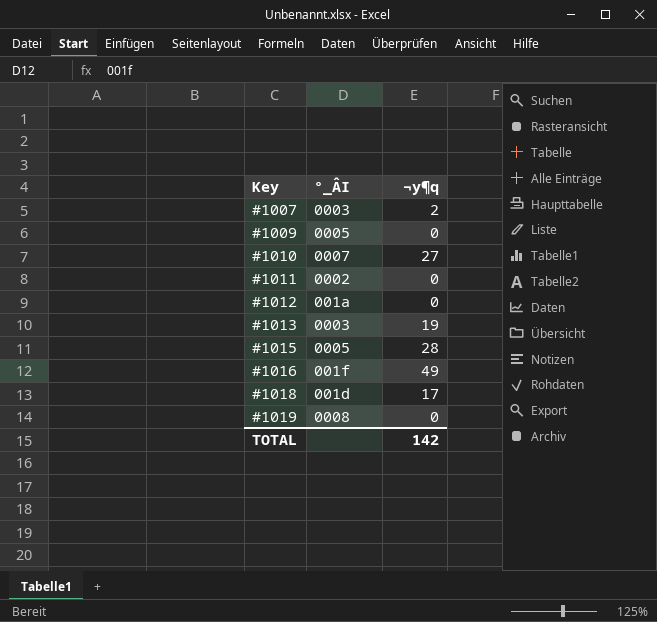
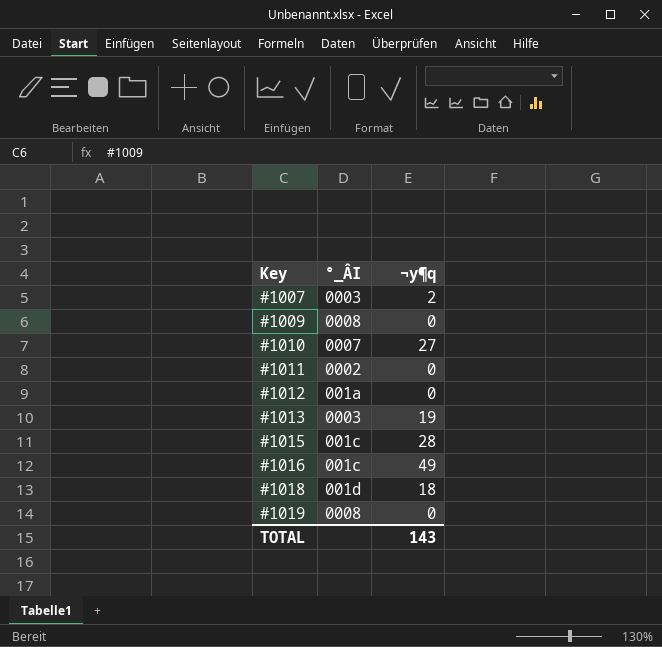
#1009 | °_ÂI: 0005 -> 0008
#1015 | °_ÂI: 0005 -> 001c
#1016 | °_ÂI: 001f -> 001c
#1018 | ¬y¶q: 17 -> 18
TOTAL | ¬y¶q: 142 -> 143

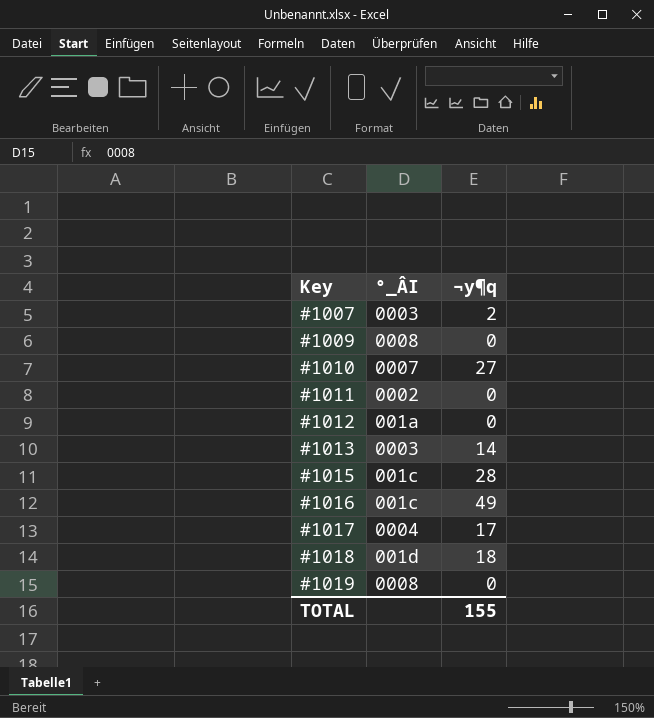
#1013 | ¬y¶q: 19 -> 14
row #1017: none -> 0004 | 17
TOTAL | ¬y¶q: 143 -> 155

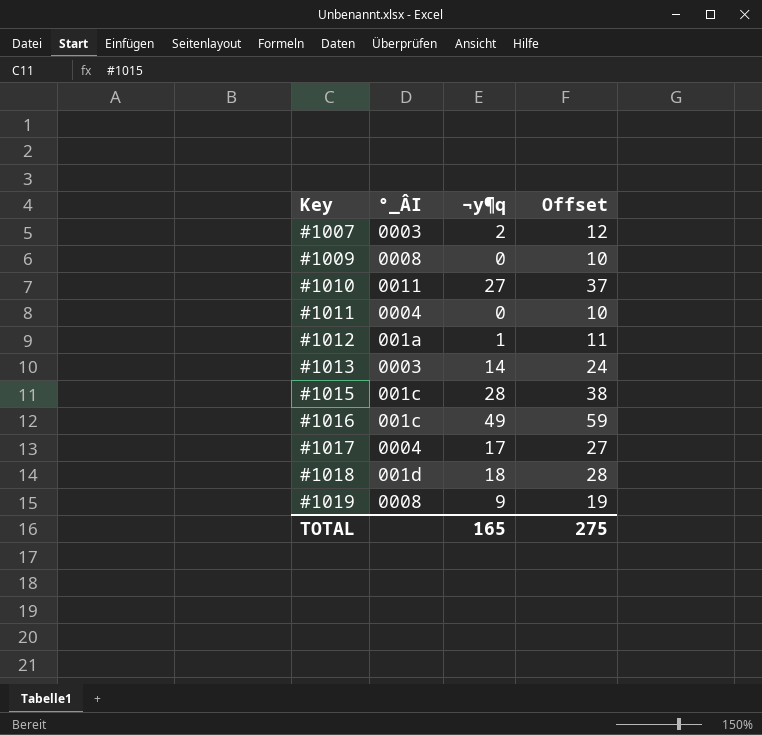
column Offset | formula: none -> [¬y¶q] + 10
#1010 | °_ÂI: 0007 -> 0011
#1011 | °_ÂI: 0002 -> 0004
#1012 | ¬y¶q: 0 -> 1
#1019 | ¬y¶q: 0 -> 9
TOTAL | ¬y¶q: 155 -> 165

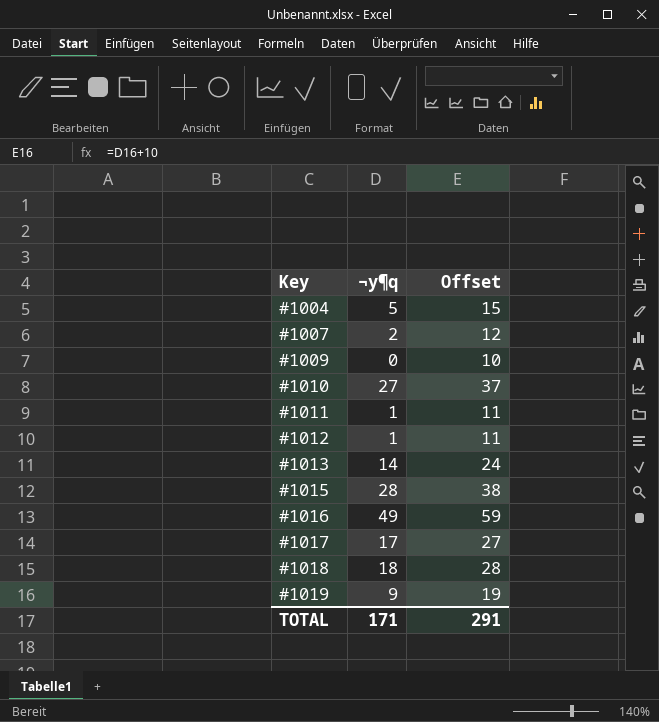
column °_ÂI | position: 2 -> none
row #1004: none -> 5 | 15
#1011 | ¬y¶q: 0 -> 1
#1011 | Offset: 10 -> 11
TOTAL | ¬y¶q: 165 -> 171
TOTAL | Offset: 275 -> 291

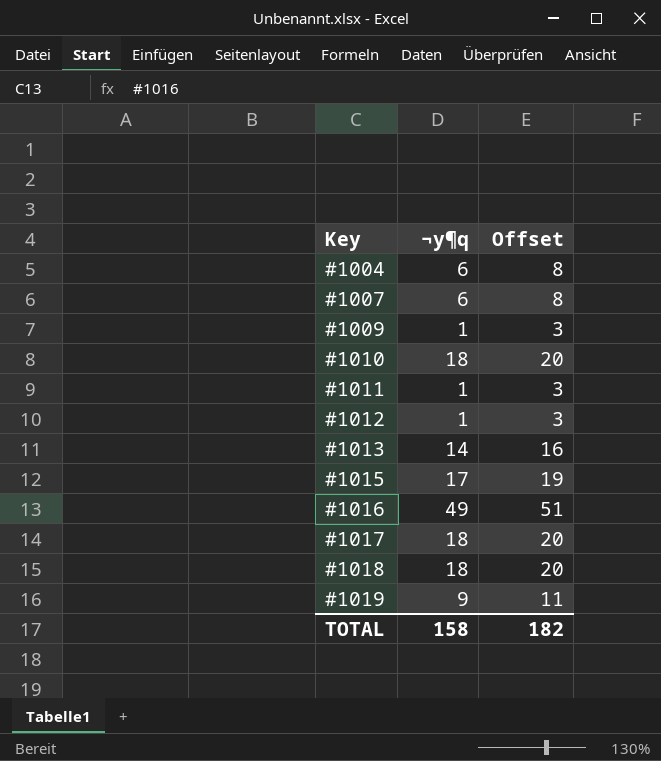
column Offset | formula: [¬y¶q] + 10 -> [¬y¶q] + 2
#1004 | ¬y¶q: 5 -> 6
#1007 | ¬y¶q: 2 -> 6
#1009 | ¬y¶q: 0 -> 1
#1010 | ¬y¶q: 27 -> 18
#1015 | ¬y¶q: 28 -> 17
#1017 | ¬y¶q: 17 -> 18
TOTAL | ¬y¶q: 171 -> 158
TOTAL | Offset: 291 -> 182

